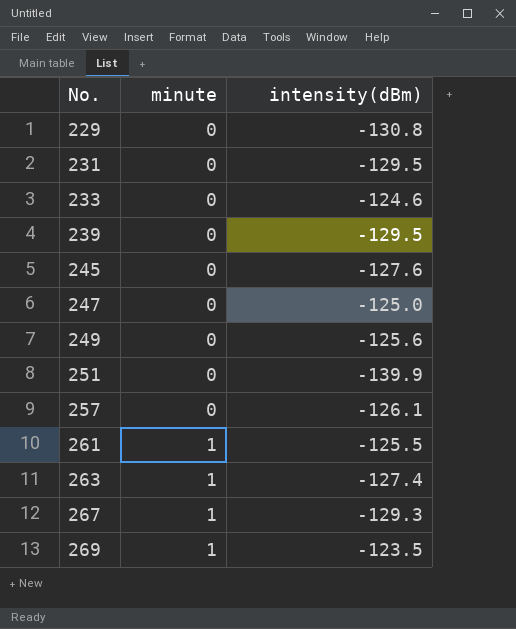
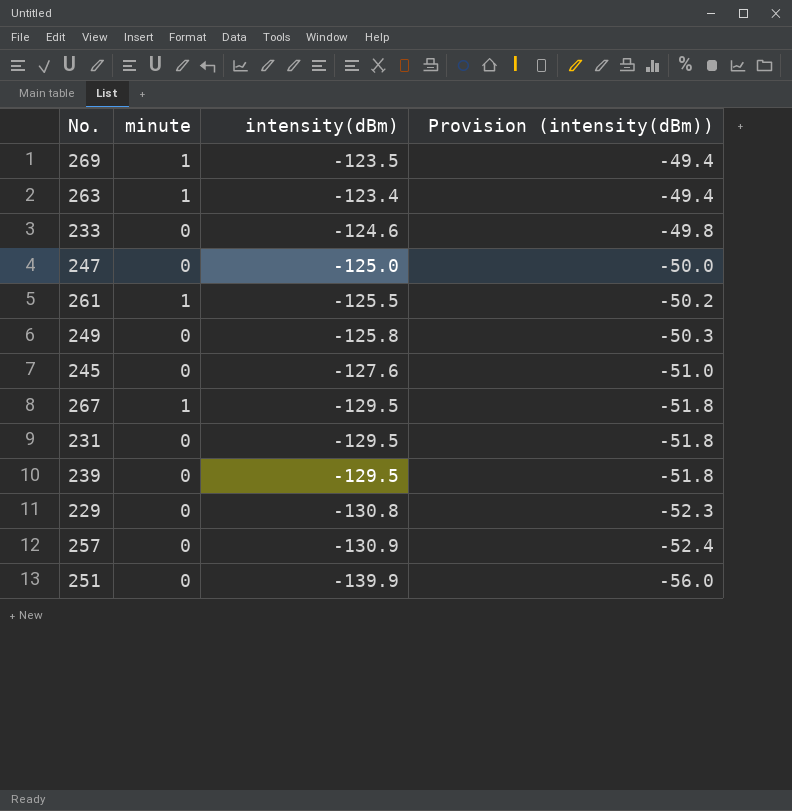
row order: No. ascending -> Provision (intensity(dBm)) descending
column Provision (intensity(dBm)) | formula: none -> [intensity(dBm)] * 0.4
263 | intensity(dBm): -127.4 -> -123.4
249 | intensity(dBm): -125.6 -> -125.8
267 | intensity(dBm): -129.3 -> -129.5
257 | intensity(dBm): -126.1 -> -130.9

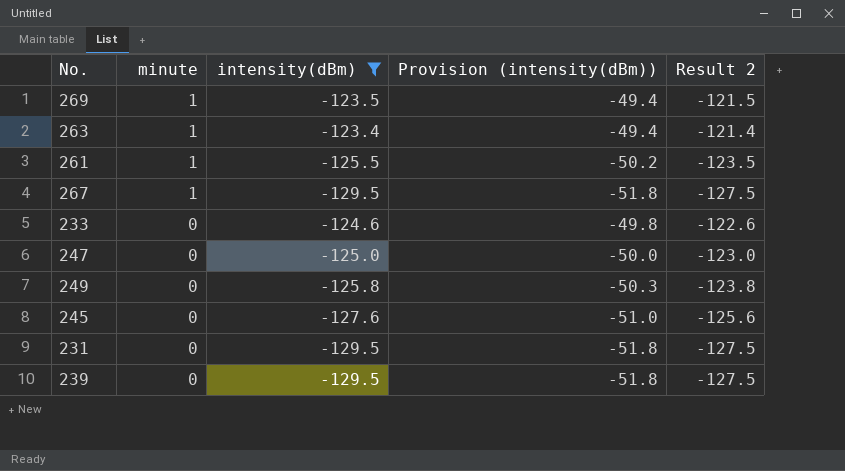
filter: none -> intensity(dBm) >= -129.5
row order: Provision (intensity(dBm)) descending -> minute descending
column Result 2 | formula: none -> [intensity(dBm)] + 2

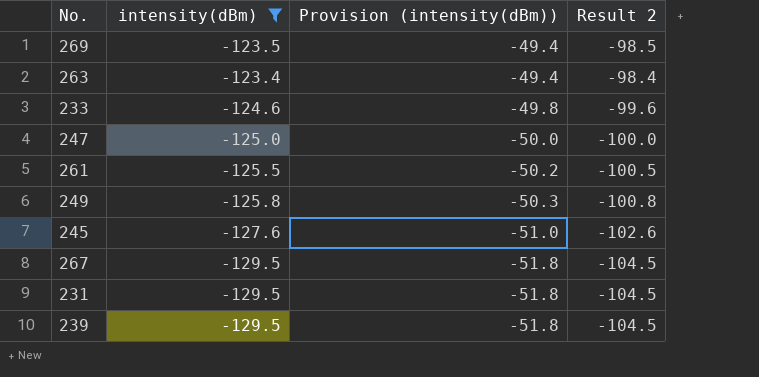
row order: minute descending -> Provision (intensity(dBm)) descending
column minute | position: 2 -> none
column Result 2 | formula: [intensity(dBm)] + 2 -> [intensity(dBm)] + 25

